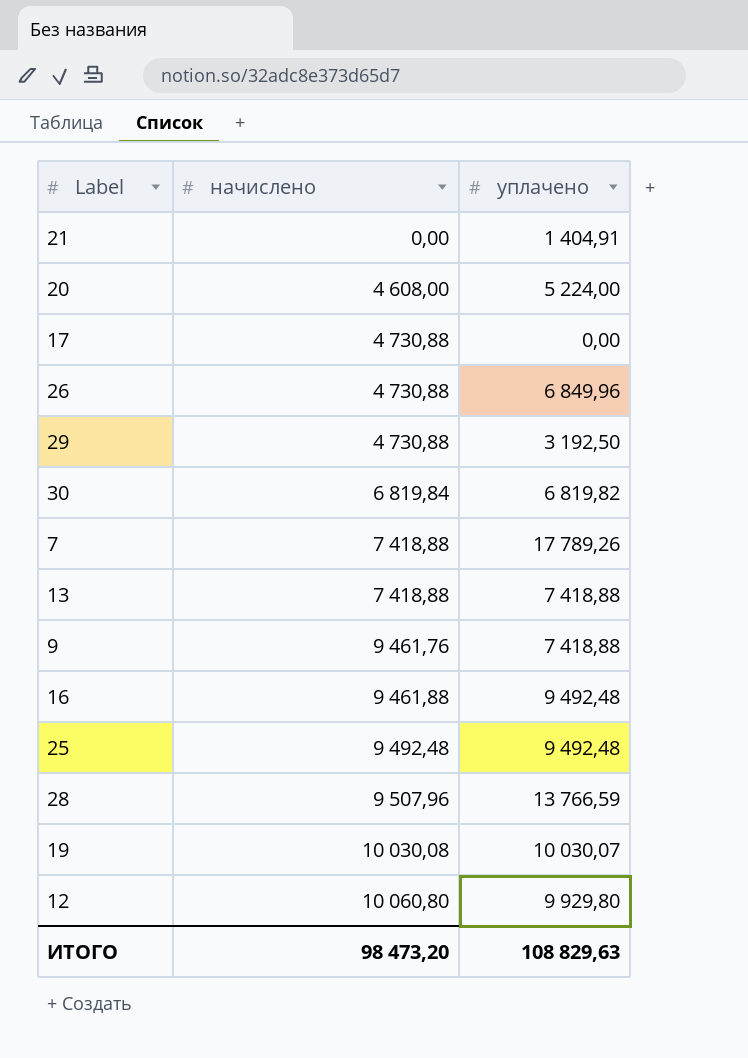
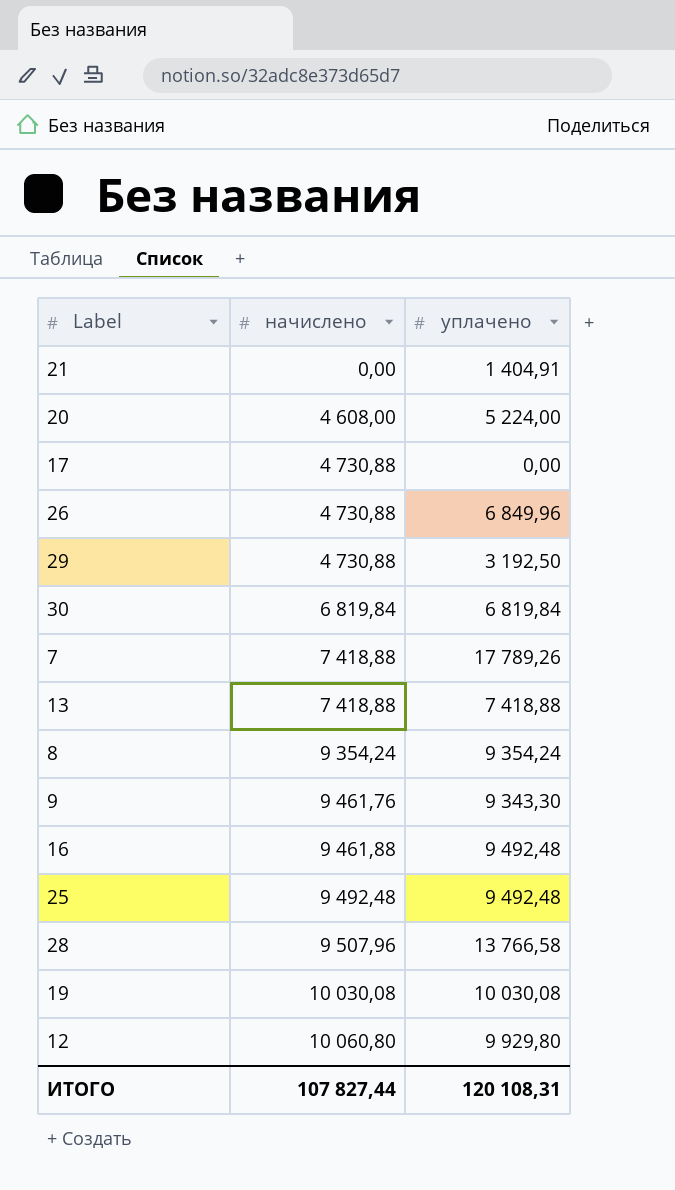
30 | уплачено: 6 819,82 -> 6 819,84
row 8: none -> 9 354,24 | 9 354,24
9 | уплачено: 7 418,88 -> 9 343,30
28 | уплачено: 13 766,59 -> 13 766,58
19 | уплачено: 10 030,07 -> 10 030,08
ИТОГО | начислено: 98 473,20 -> 107 827,44
ИТОГО | уплачено: 108 829,63 -> 120 108,31

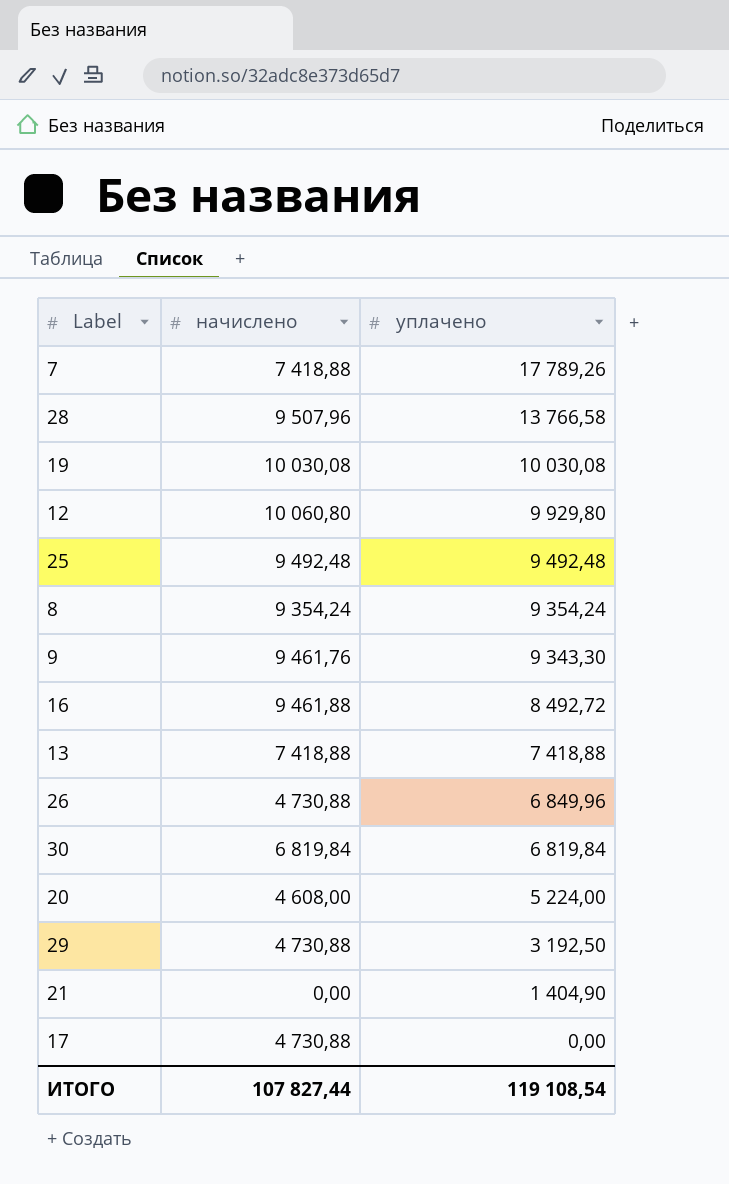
row order: начислено ascending -> уплачено descending
16 | уплачено: 9 492,48 -> 8 492,72
21 | уплачено: 1 404,91 -> 1 404,90
ИТОГО | уплачено: 120 108,31 -> 119 108,54

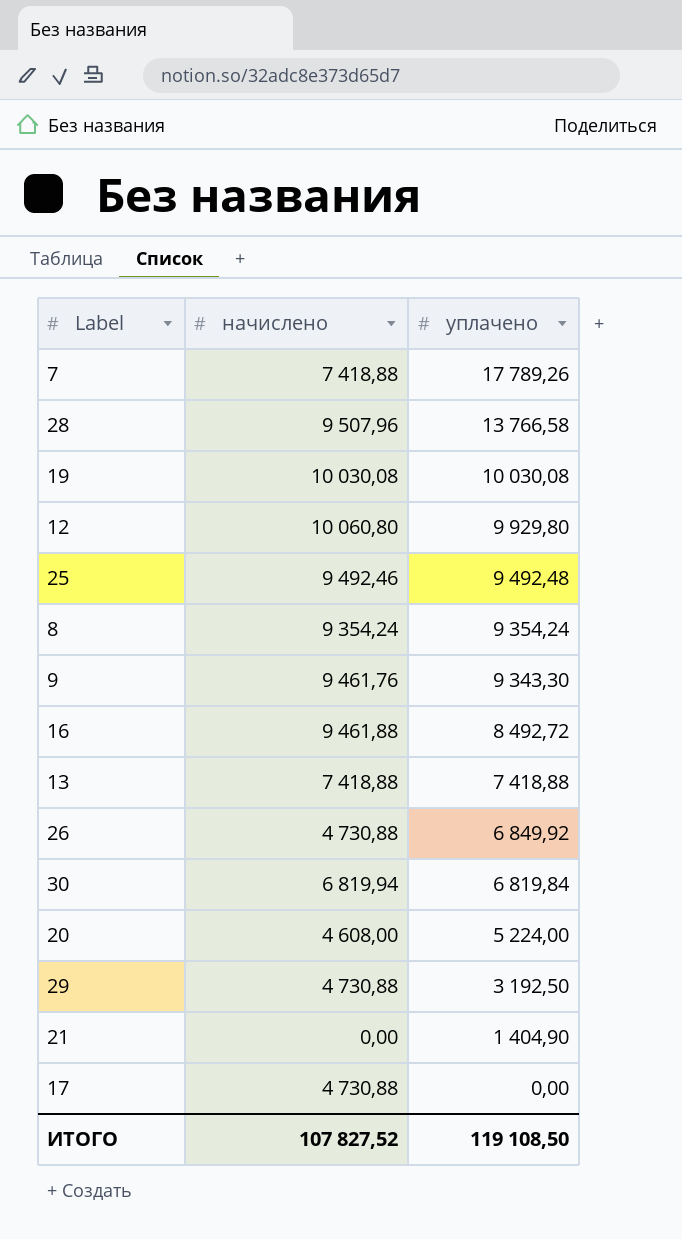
25 | начислено: 9 492,48 -> 9 492,46
26 | уплачено: 6 849,96 -> 6 849,92
30 | начислено: 6 819,84 -> 6 819,94
ИТОГО | начислено: 107 827,44 -> 107 827,52
ИТОГО | уплачено: 119 108,54 -> 119 108,50

